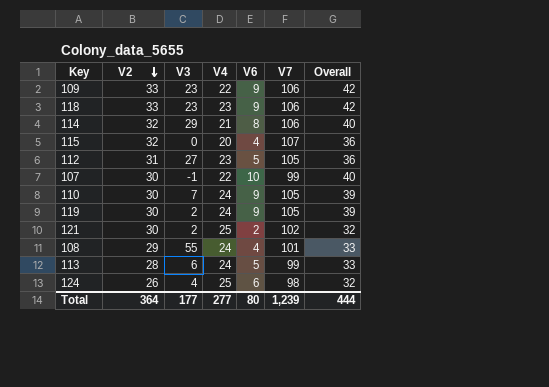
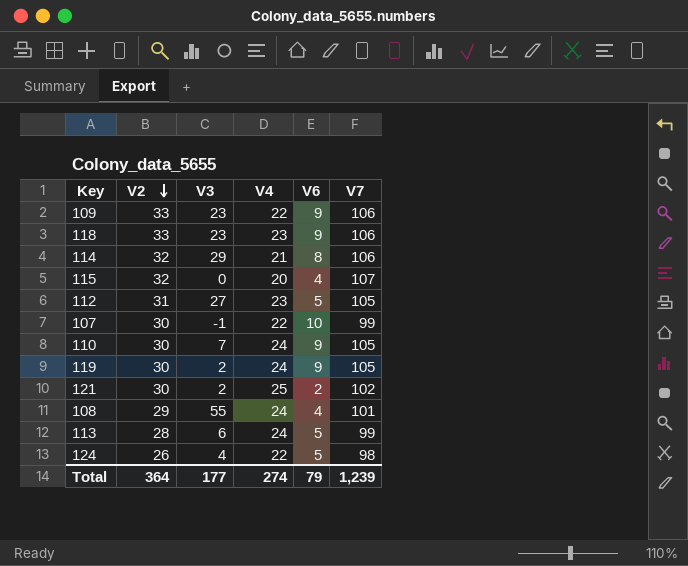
column Overall | formula: [V2] + [V6] -> none
124 | V4: 25 -> 22
124 | V6: 6 -> 5
Total | V4: 277 -> 274
Total | V6: 80 -> 79

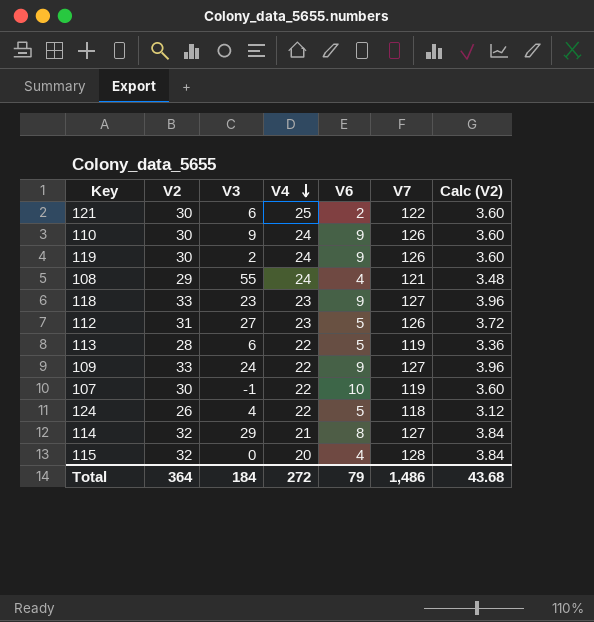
row order: V2 descending -> V4 descending
column Calc (V2) | formula: none -> [V2] * 0.12
121 | V3: 2 -> 6
121 | V7: 102 -> 122
110 | V3: 7 -> 9
110 | V7: 105 -> 126
119 | V7: 105 -> 126
108 | V7: 101 -> 121
118 | V7: 106 -> 127
112 | V7: 105 -> 126
113 | V4: 24 -> 22
113 | V7: 99 -> 119
109 | V3: 23 -> 24
109 | V7: 106 -> 127
107 | V7: 99 -> 119
124 | V7: 98 -> 118
114 | V7: 106 -> 127
115 | V7: 107 -> 128
Total | V3: 177 -> 184
Total | V4: 274 -> 272
Total | V7: 1,239 -> 1,486

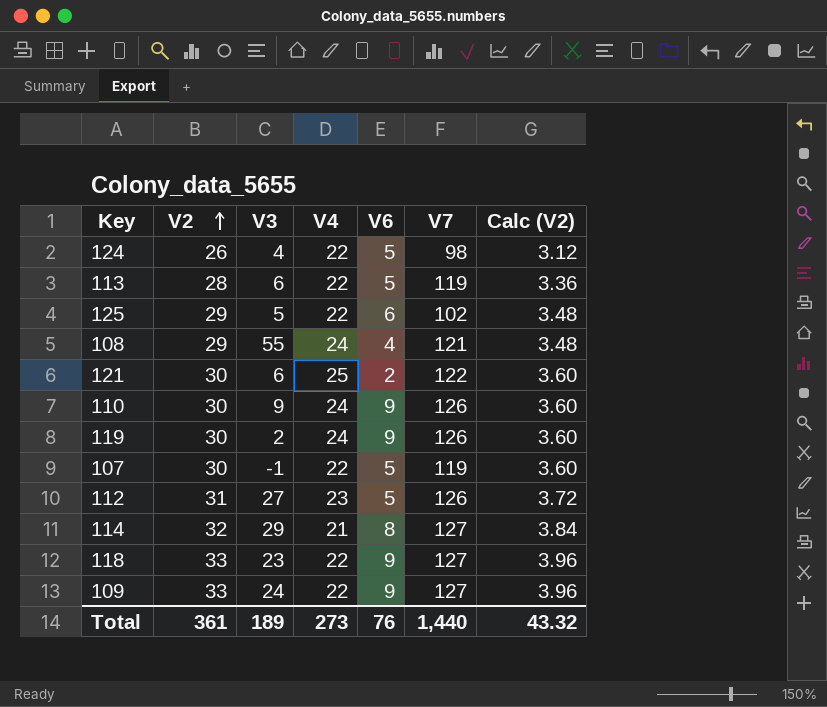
row order: V4 descending -> V2 ascending
row 115: 32 | 0 | 20 | 4 | 128 | 3.84 -> none
124 | V7: 118 -> 98
row 125: none -> 29 | 5 | 22 | 6 | 102 | 3.48
107 | V6: 10 -> 5
118 | V4: 23 -> 22
Total | V2: 364 -> 361
Total | V3: 184 -> 189
Total | V4: 272 -> 273
Total | V6: 79 -> 76
Total | V7: 1,486 -> 1,440
Total | Calc (V2): 43.68 -> 43.32

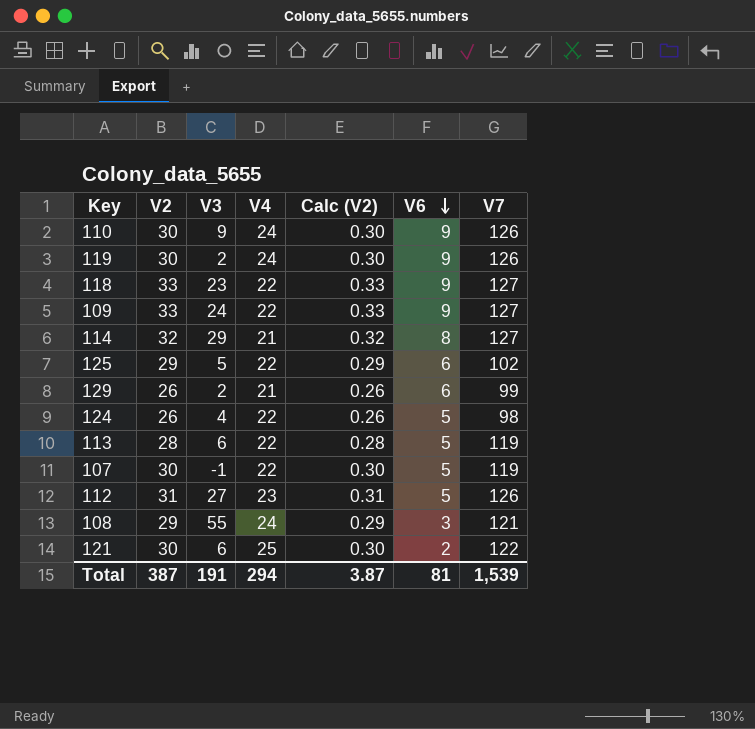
row order: V2 ascending -> V6 descending
column Calc (V2) | formula: [V2] * 0.12 -> [V2] * 0.01
column Calc (V2) | position: 7 -> 5
row 129: none -> 26 | 2 | 21 | 0.26 | 6 | 99
108 | V6: 4 -> 3
Total | V2: 361 -> 387
Total | V3: 189 -> 191
Total | V4: 273 -> 294
Total | Calc (V2): 43.32 -> 3.87
Total | V6: 76 -> 81
Total | V7: 1,440 -> 1,539

